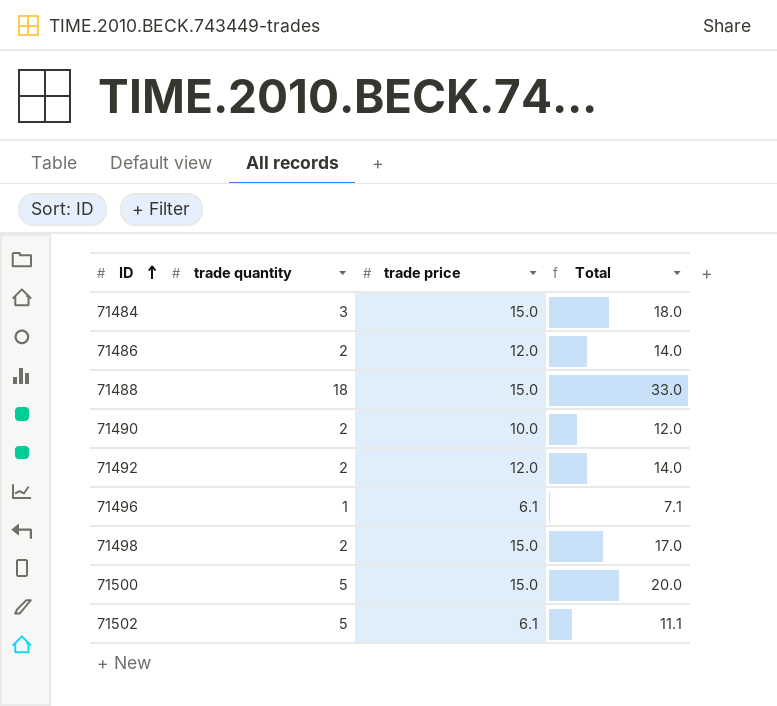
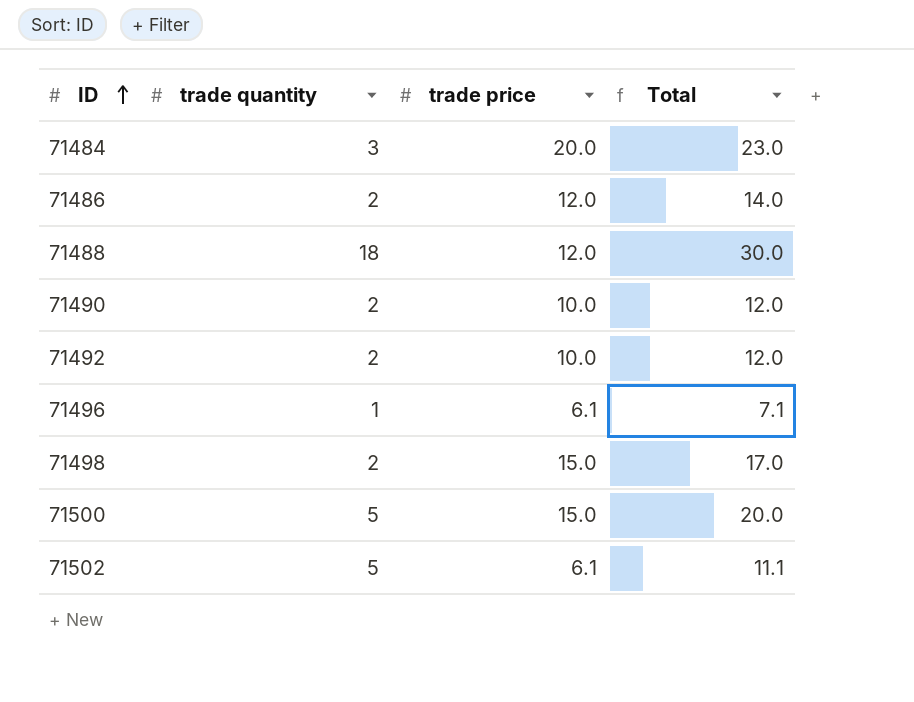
71484 | trade price: 15.0 -> 20.0
71484 | Total: 18.0 -> 23.0
71488 | trade price: 15.0 -> 12.0
71488 | Total: 33.0 -> 30.0
71492 | trade price: 12.0 -> 10.0
71492 | Total: 14.0 -> 12.0

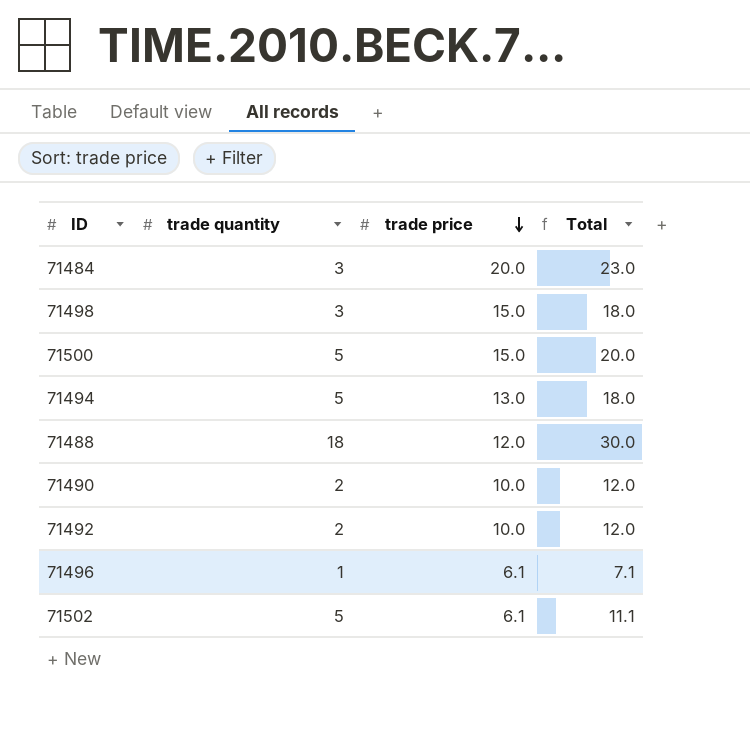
row order: ID ascending -> trade price descending
row 71486: 2 | 12.0 | 14.0 -> none
71498 | trade quantity: 2 -> 3
71498 | Total: 17.0 -> 18.0
row 71494: none -> 5 | 13.0 | 18.0

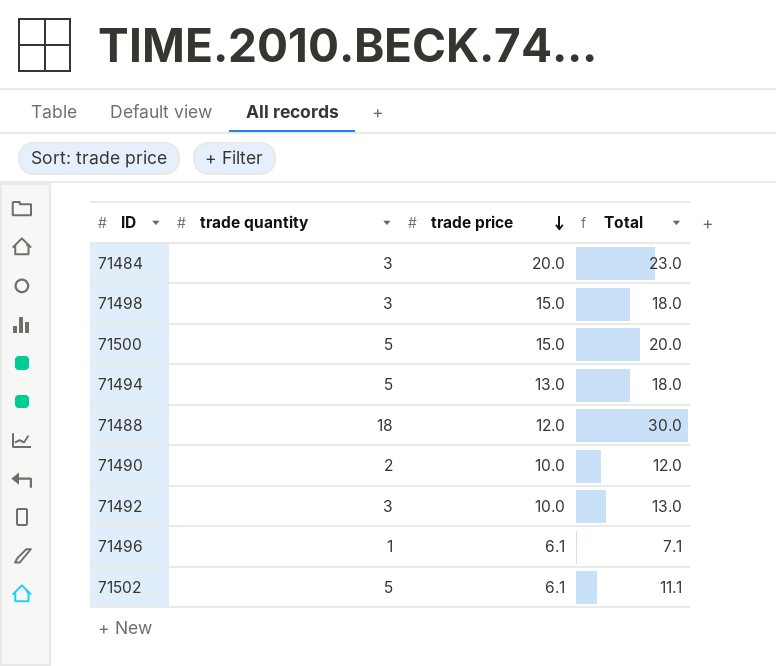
71492 | trade quantity: 2 -> 3
71492 | Total: 12.0 -> 13.0

